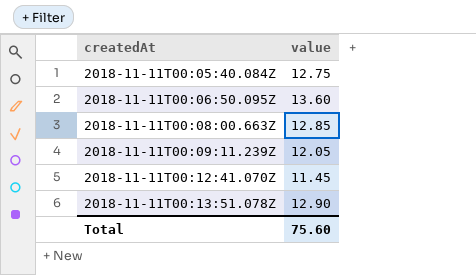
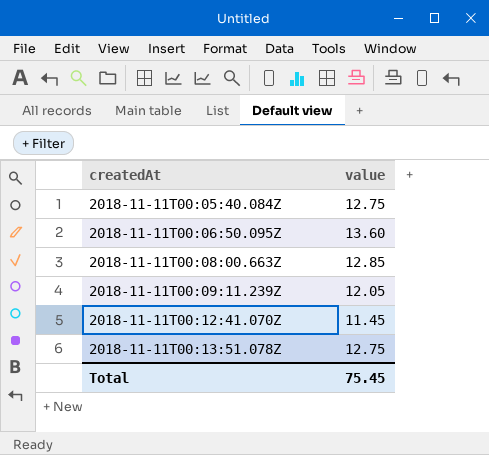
2018-11-11T00:13:51.078Z | value: 12.90 -> 12.75
Total | value: 75.60 -> 75.45

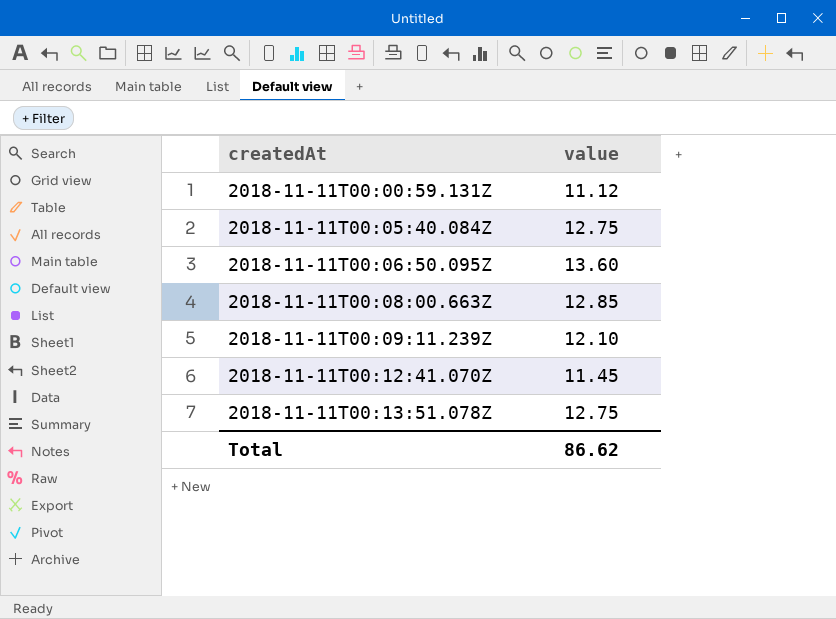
row 2018-11-11T00:00:59.131Z: none -> 11.12
2018-11-11T00:09:11.239Z | value: 12.05 -> 12.10
Total | value: 75.45 -> 86.62

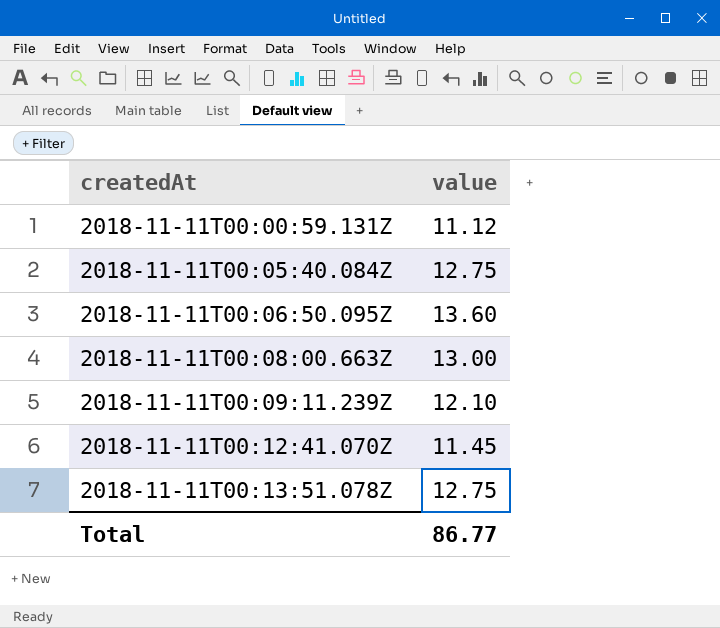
2018-11-11T00:08:00.663Z | value: 12.85 -> 13.00
Total | value: 86.62 -> 86.77

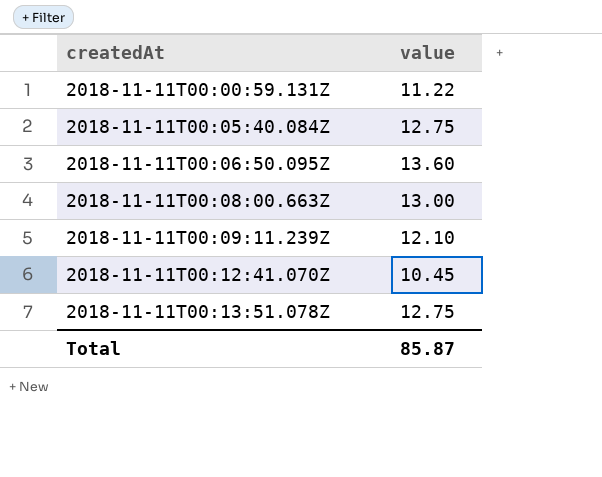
2018-11-11T00:00:59.131Z | value: 11.12 -> 11.22
2018-11-11T00:12:41.070Z | value: 11.45 -> 10.45
Total | value: 86.77 -> 85.87

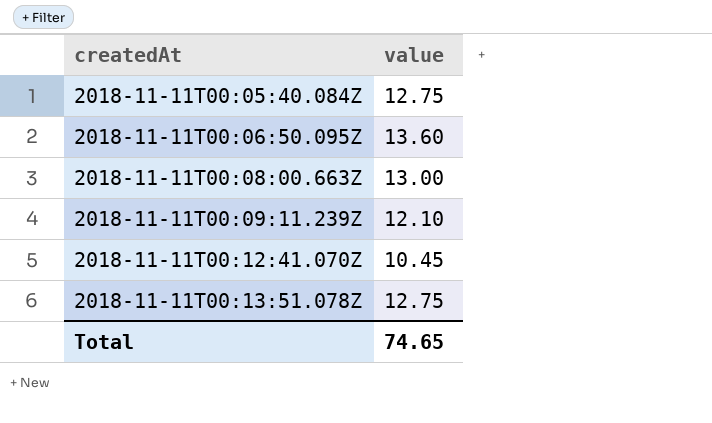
row 2018-11-11T00:00:59.131Z: 11.22 -> none
Total | value: 85.87 -> 74.65

